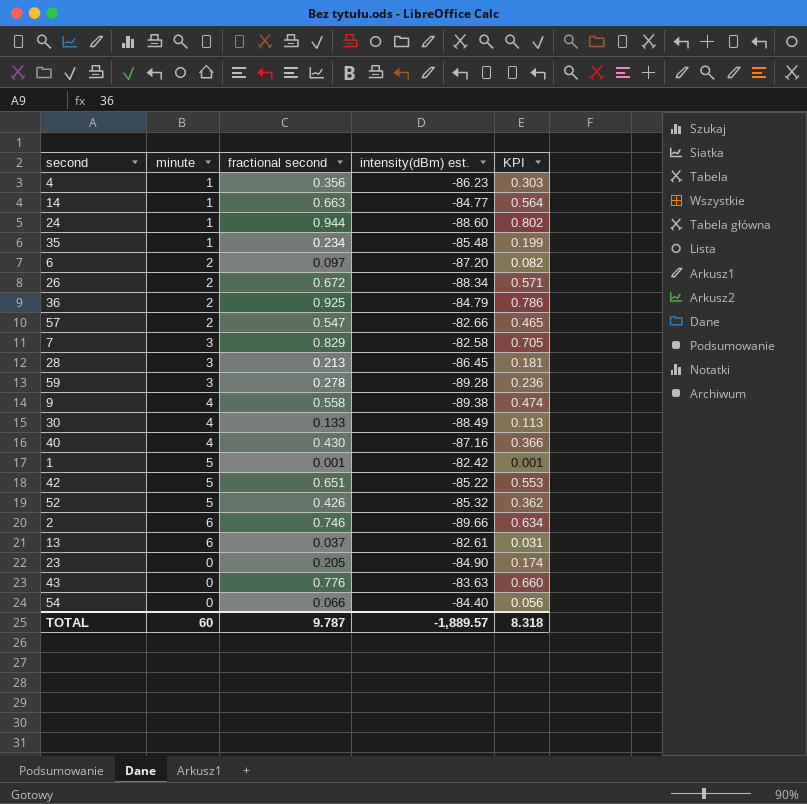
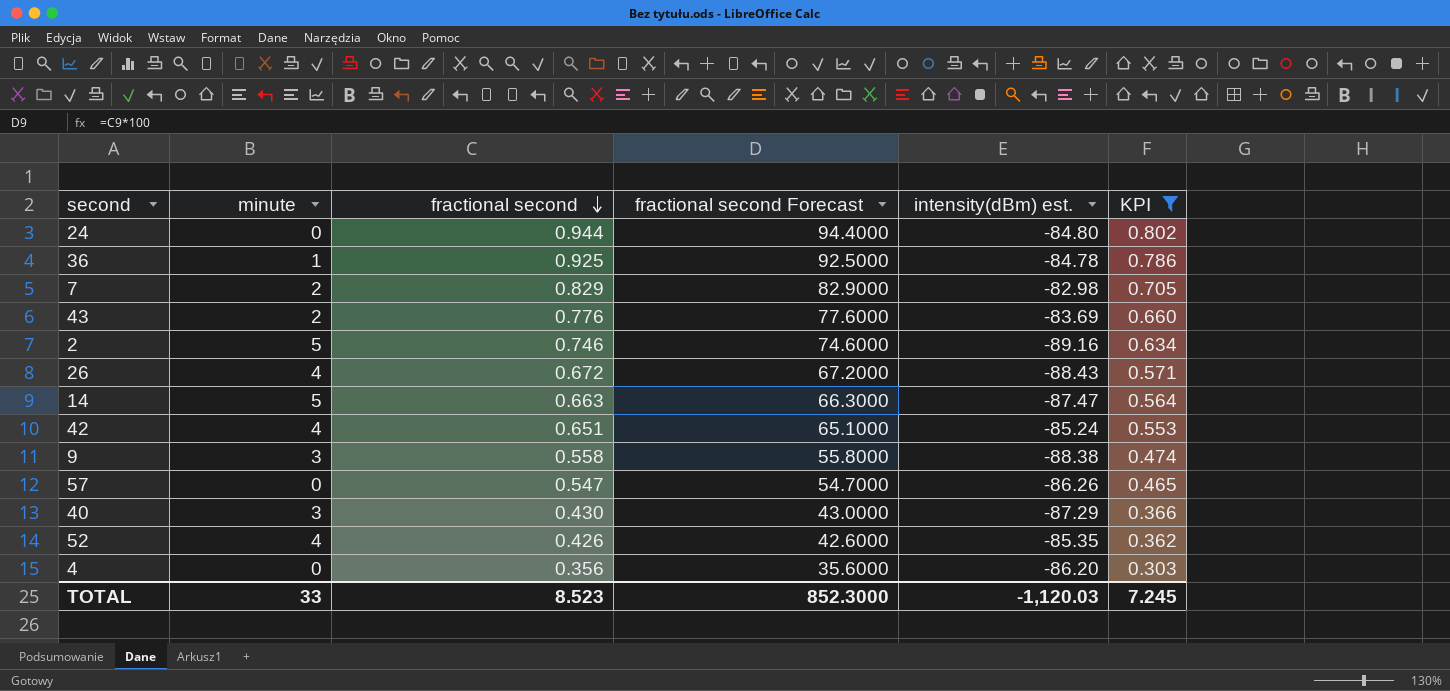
filter: none -> KPI >= 0.303
row order: none -> fractional second descending
column fractional second Forecast | formula: none -> [fractional second] * 100
24 | minute: 1 -> 0
24 | intensity(dBm) est.: -88.60 -> -84.80
36 | minute: 2 -> 1
36 | intensity(dBm) est.: -84.79 -> -84.78
7 | minute: 3 -> 2
7 | intensity(dBm) est.: -82.58 -> -82.98
43 | minute: 0 -> 2
43 | intensity(dBm) est.: -83.63 -> -83.69
2 | minute: 6 -> 5
2 | intensity(dBm) est.: -89.66 -> -89.16
26 | minute: 2 -> 4
26 | intensity(dBm) est.: -88.34 -> -88.43
14 | minute: 1 -> 5
14 | intensity(dBm) est.: -84.77 -> -87.47
42 | minute: 5 -> 4
42 | intensity(dBm) est.: -85.22 -> -85.24
9 | minute: 4 -> 3
9 | intensity(dBm) est.: -89.38 -> -88.38
57 | minute: 2 -> 0
57 | intensity(dBm) est.: -82.66 -> -86.26
40 | minute: 4 -> 3
40 | intensity(dBm) est.: -87.16 -> -87.29
52 | minute: 5 -> 4
52 | intensity(dBm) est.: -85.32 -> -85.35
4 | minute: 1 -> 0
4 | intensity(dBm) est.: -86.23 -> -86.20
TOTAL | minute: 60 -> 33
TOTAL | fractional second: 9.787 -> 8.523
TOTAL | intensity(dBm) est.: -1,889.57 -> -1,120.03
TOTAL | KPI: 8.318 -> 7.245

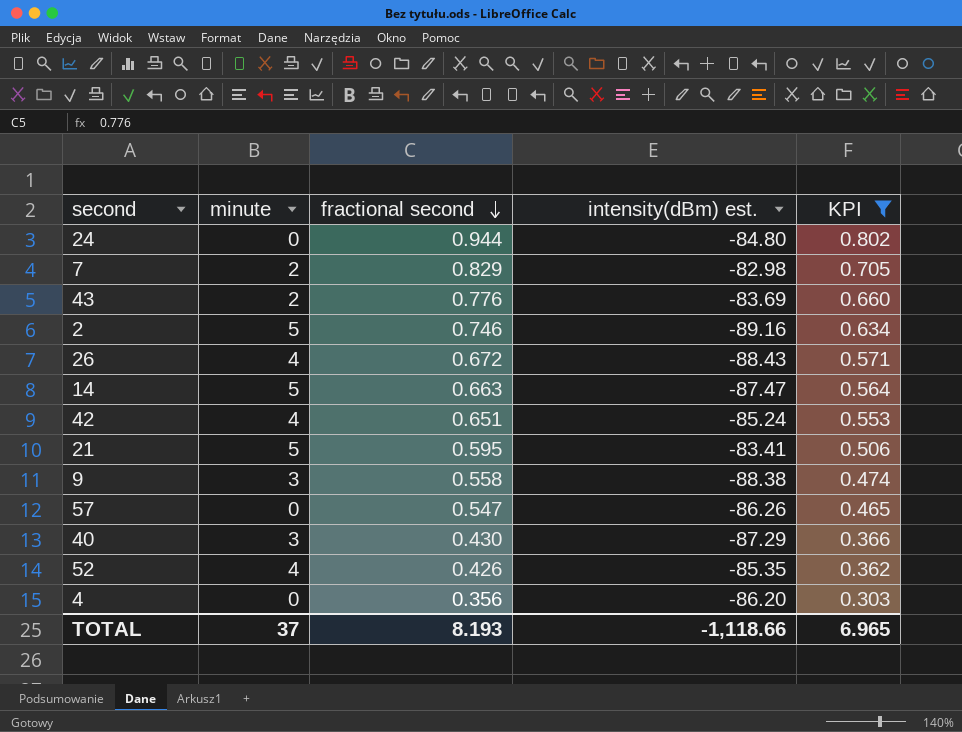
column fractional second Forecast | formula: [fractional second] * 100 -> none
row 36: 1 | 0.925 | 92.5000 | -84.78 | 0.786 -> none
row 21: none -> 5 | 0.595 | -83.41 | 0.506
TOTAL | minute: 33 -> 37
TOTAL | fractional second: 8.523 -> 8.193
TOTAL | intensity(dBm) est.: -1,120.03 -> -1,118.66
TOTAL | KPI: 7.245 -> 6.965

